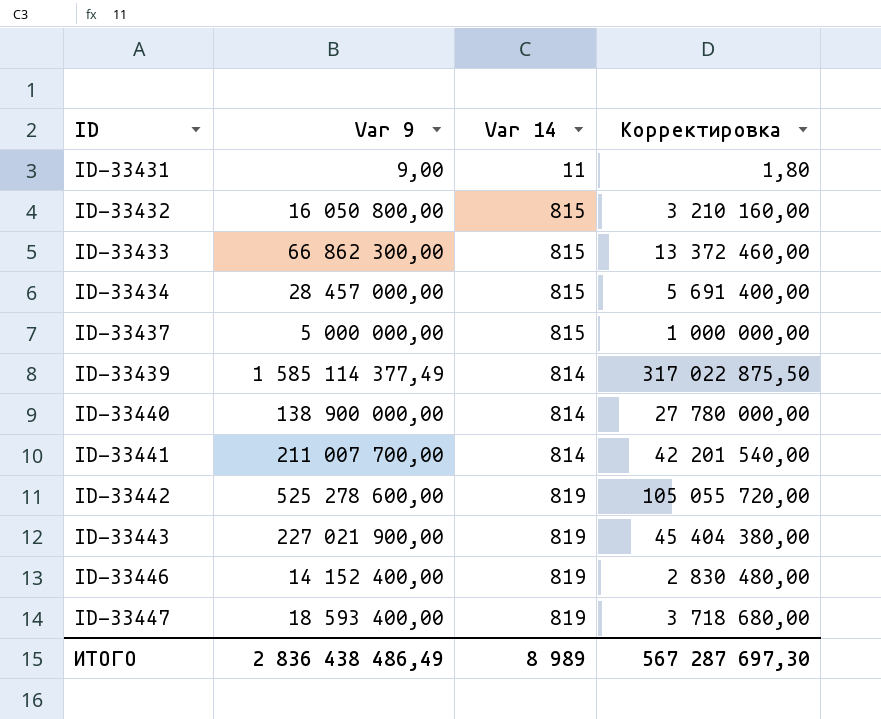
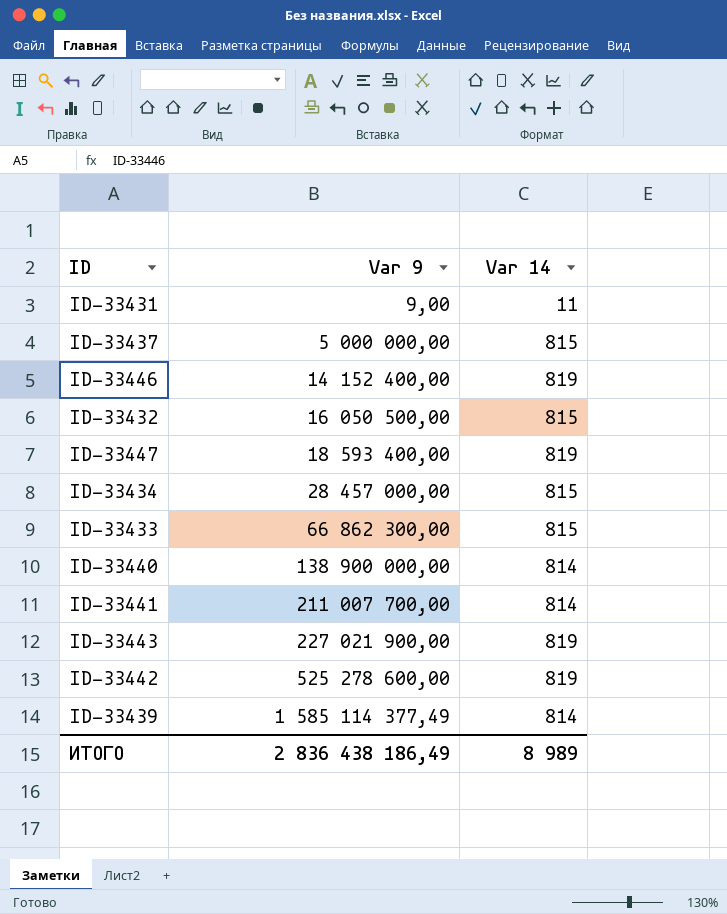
row order: ID ascending -> Var 9 ascending
column Корректировка | formula: [Var 9] * 0,2 -> none
ID-33432 | Var 9: 16 050 800,00 -> 16 050 500,00
ИТОГО | Var 9: 2 836 438 486,49 -> 2 836 438 186,49

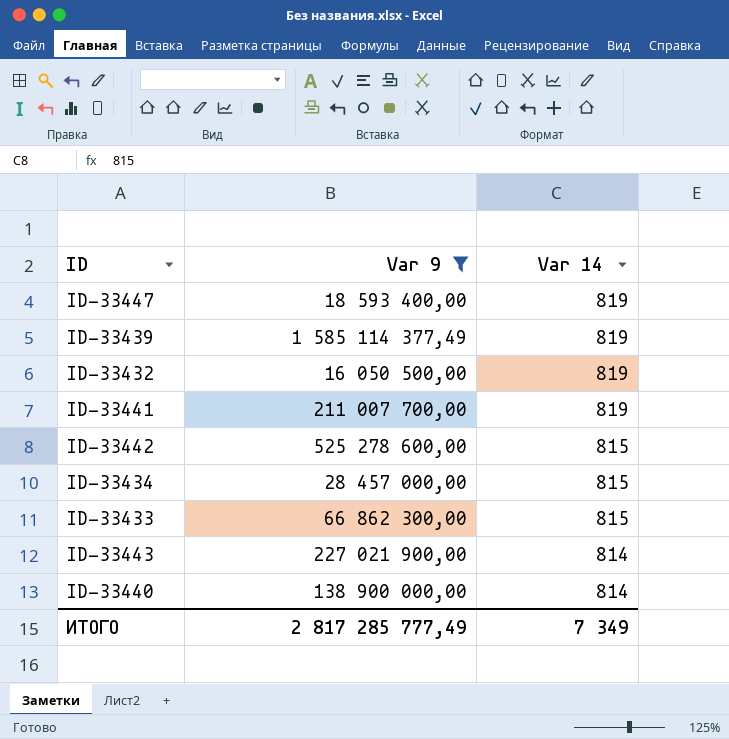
filter: none -> Var 9 >= 16 050 500,00
row order: Var 9 ascending -> Var 14 descending
ID-33439 | Var 14: 814 -> 819
ID-33432 | Var 14: 815 -> 819
ID-33441 | Var 14: 814 -> 819
ID-33442 | Var 14: 819 -> 815
ID-33443 | Var 14: 819 -> 814
ИТОГО | Var 9: 2 836 438 186,49 -> 2 817 285 777,49
ИТОГО | Var 14: 8 989 -> 7 349

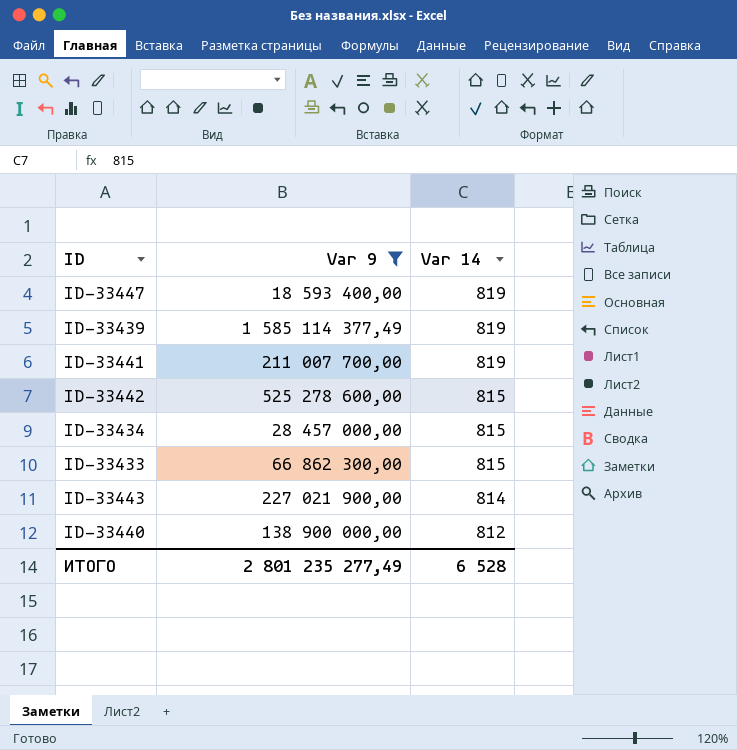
row ID-33432: 16 050 500,00 | 819 -> none
ID-33440 | Var 14: 814 -> 812
ИТОГО | Var 9: 2 817 285 777,49 -> 2 801 235 277,49
ИТОГО | Var 14: 7 349 -> 6 528

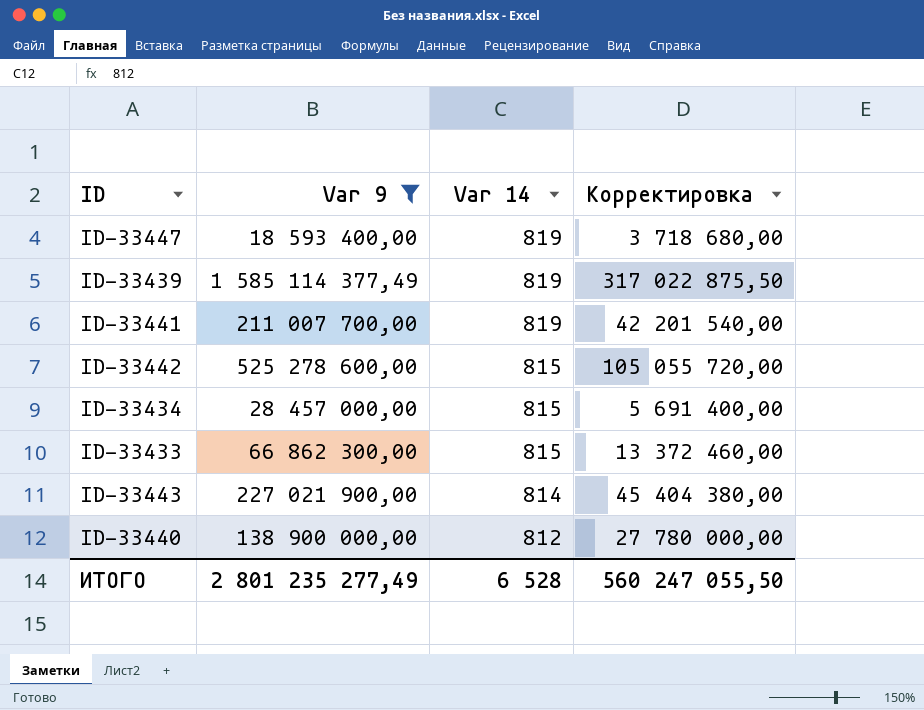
column Корректировка | formula: none -> [Var 9] * 0,2

